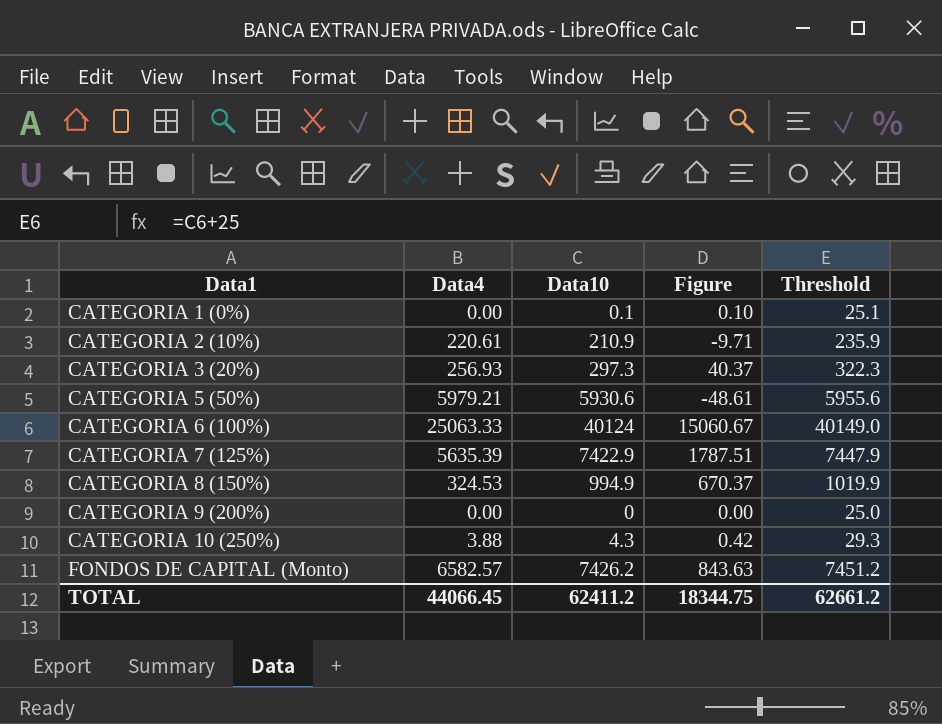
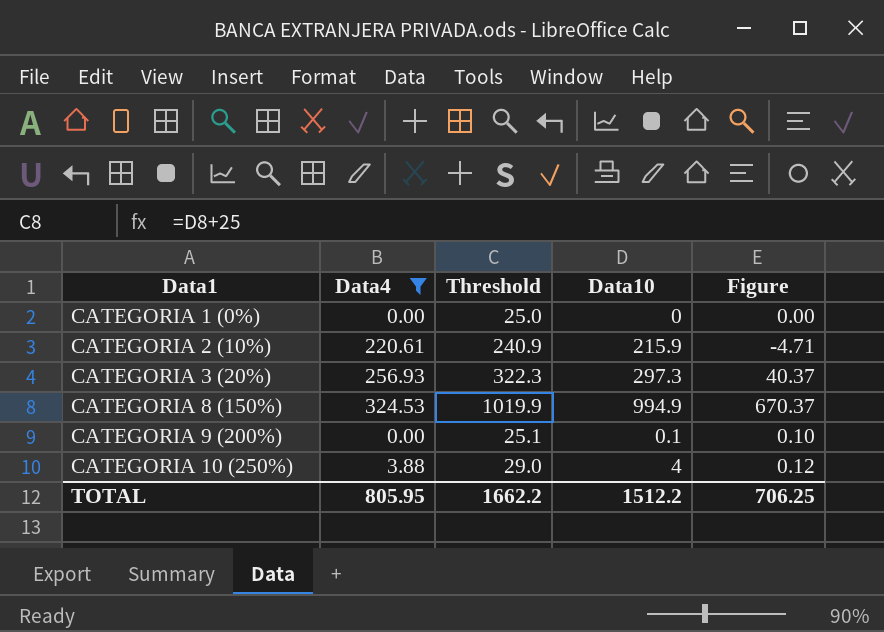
filter: none -> Data4 <= 324.53
column Threshold | position: 5 -> 3
CATEGORIA 1 (0%) | Threshold: 25.1 -> 25.0
CATEGORIA 1 (0%) | Data10: 0.1 -> 0
CATEGORIA 1 (0%) | Figure: 0.10 -> 0.00
CATEGORIA 2 (10%) | Threshold: 235.9 -> 240.9
CATEGORIA 2 (10%) | Data10: 210.9 -> 215.9
CATEGORIA 2 (10%) | Figure: -9.71 -> -4.71
CATEGORIA 9 (200%) | Threshold: 25.0 -> 25.1
CATEGORIA 9 (200%) | Data10: 0 -> 0.1
CATEGORIA 9 (200%) | Figure: 0.00 -> 0.10
CATEGORIA 10 (250%) | Threshold: 29.3 -> 29.0
CATEGORIA 10 (250%) | Data10: 4.3 -> 4
CATEGORIA 10 (250%) | Figure: 0.42 -> 0.12
TOTAL | Data4: 44066.45 -> 805.95
TOTAL | Threshold: 62661.2 -> 1662.2
TOTAL | Data10: 62411.2 -> 1512.2
TOTAL | Figure: 18344.75 -> 706.25

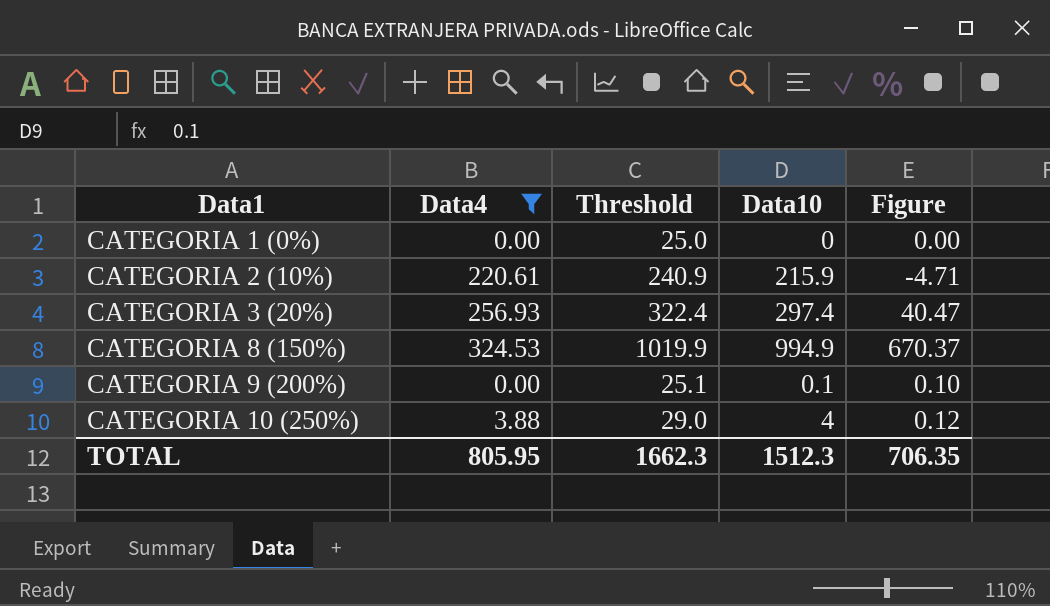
CATEGORIA 3 (20%) | Threshold: 322.3 -> 322.4
CATEGORIA 3 (20%) | Data10: 297.3 -> 297.4
CATEGORIA 3 (20%) | Figure: 40.37 -> 40.47
TOTAL | Threshold: 1662.2 -> 1662.3
TOTAL | Data10: 1512.2 -> 1512.3
TOTAL | Figure: 706.25 -> 706.35

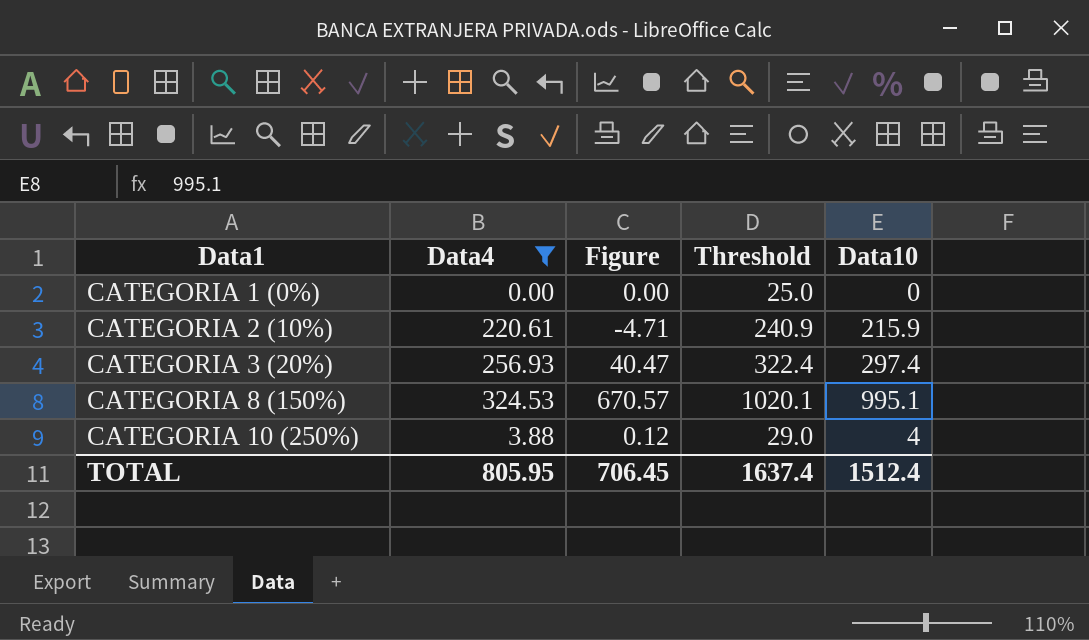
column Figure | position: 5 -> 3
row CATEGORIA 9 (200%): 0.00 | 25.1 | 0.1 | 0.10 -> none
CATEGORIA 8 (150%) | Figure: 670.37 -> 670.57
CATEGORIA 8 (150%) | Threshold: 1019.9 -> 1020.1
CATEGORIA 8 (150%) | Data10: 994.9 -> 995.1
TOTAL | Figure: 706.35 -> 706.45
TOTAL | Threshold: 1662.3 -> 1637.4
TOTAL | Data10: 1512.3 -> 1512.4

